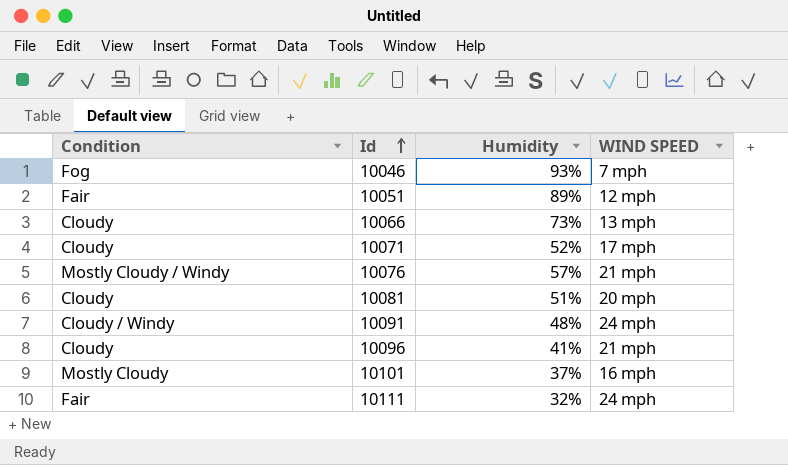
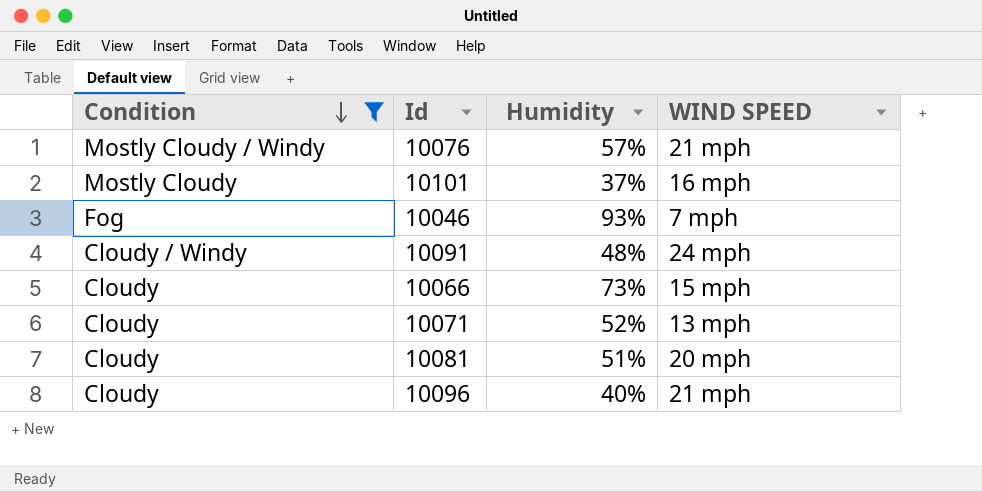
filter: none -> Condition != Fair
row order: Id ascending -> Condition descending
10066 | WIND SPEED: 13 mph -> 15 mph
10071 | WIND SPEED: 17 mph -> 13 mph
10096 | Humidity: 41% -> 40%

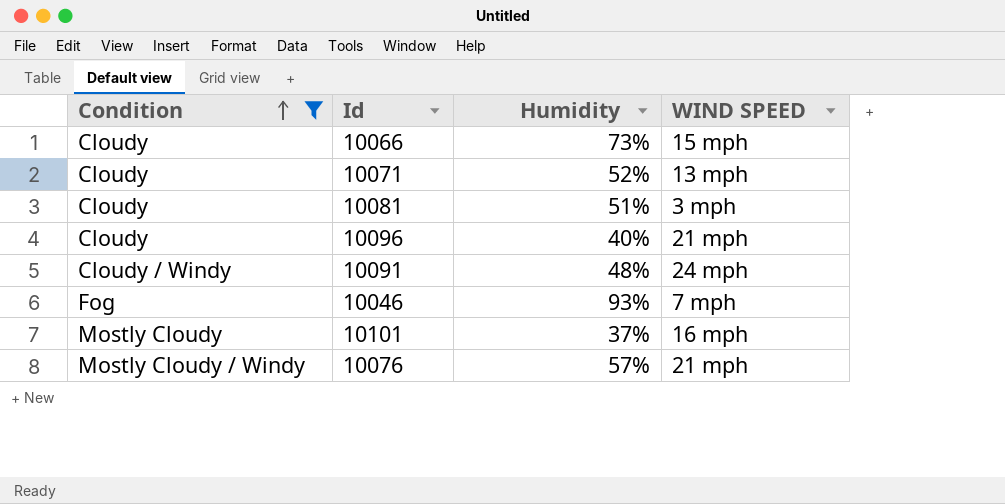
row order: Condition descending -> Condition ascending
10081 | WIND SPEED: 20 mph -> 3 mph

